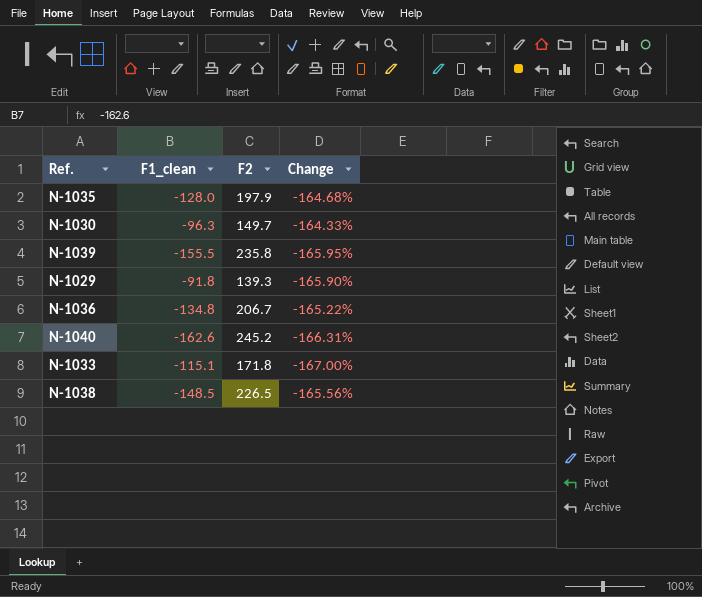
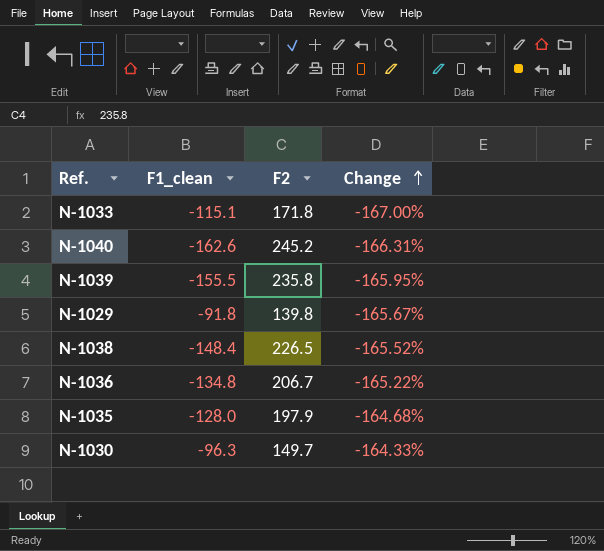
row order: none -> Change ascending
N-1029 | F2: 139.3 -> 139.8
N-1029 | Change: -165.90% -> -165.67%
N-1038 | F1_clean: -148.5 -> -148.4
N-1038 | Change: -165.56% -> -165.52%

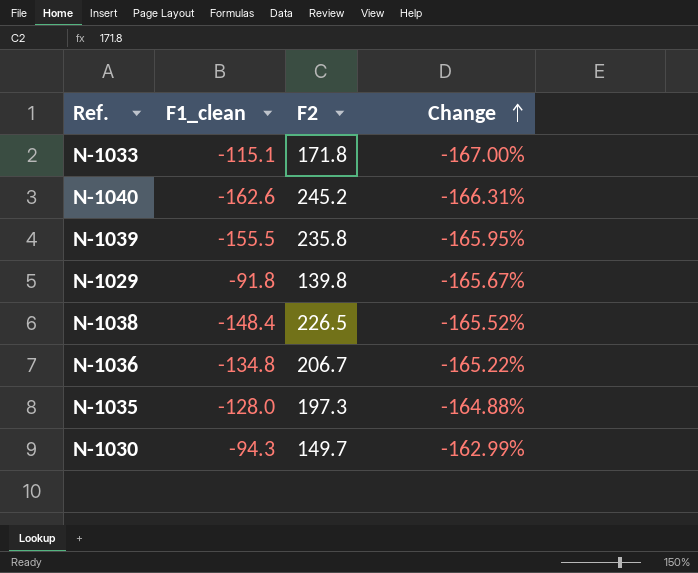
N-1035 | F2: 197.9 -> 197.3
N-1035 | Change: -164.68% -> -164.88%
N-1030 | F1_clean: -96.3 -> -94.3
N-1030 | Change: -164.33% -> -162.99%

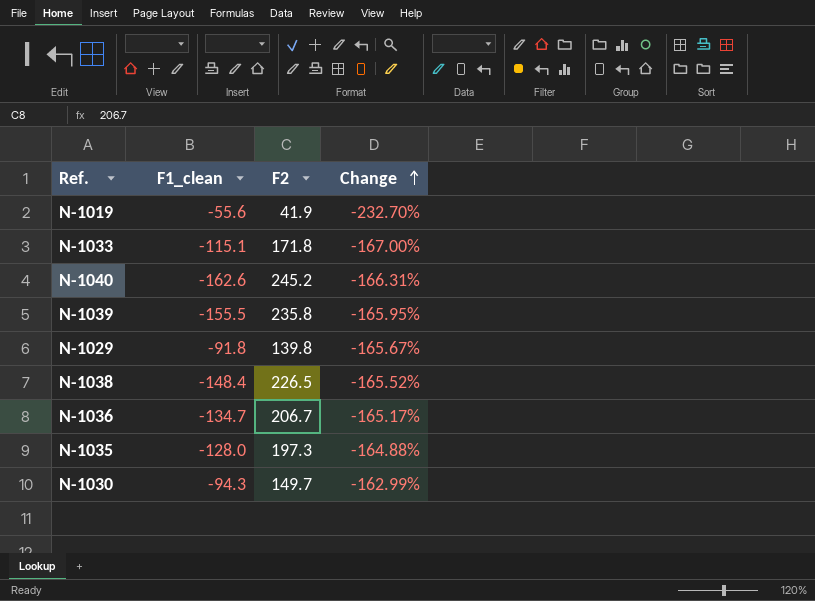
row N-1019: none -> -55.6 | 41.9 | -232.70%
N-1036 | F1_clean: -134.8 -> -134.7
N-1036 | Change: -165.22% -> -165.17%

